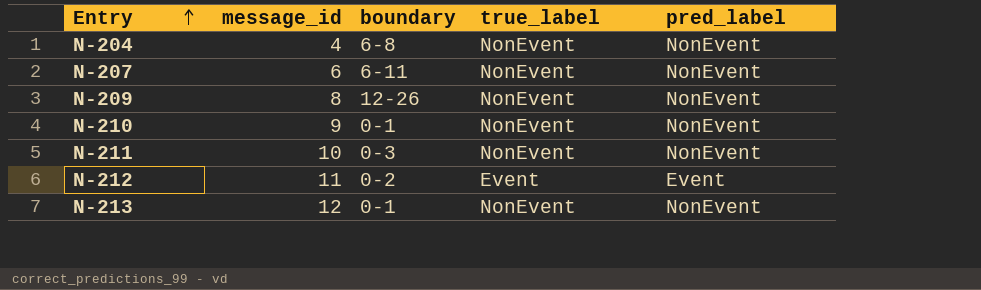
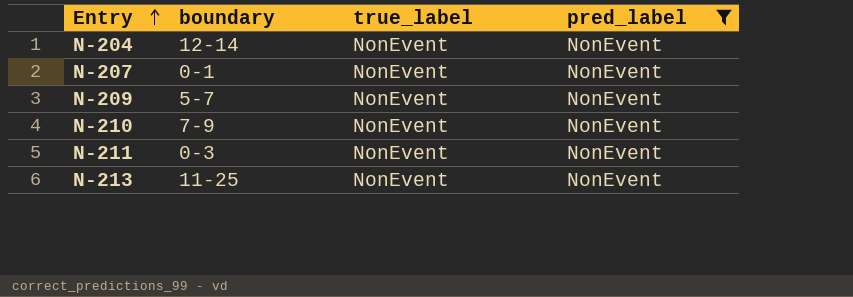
filter: none -> pred_label = NonEvent
column message_id | position: 2 -> none
N-204 | boundary: 6-8 -> 12-14
N-207 | boundary: 6-11 -> 0-1
N-209 | boundary: 12-26 -> 5-7
N-210 | boundary: 0-1 -> 7-9
N-213 | boundary: 0-1 -> 11-25

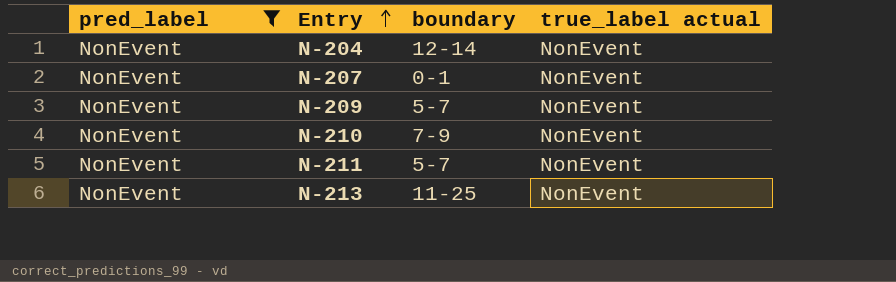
column pred_label | position: 4 -> 1
column name: true_label -> true_label actual
N-211 | boundary: 0-3 -> 5-7

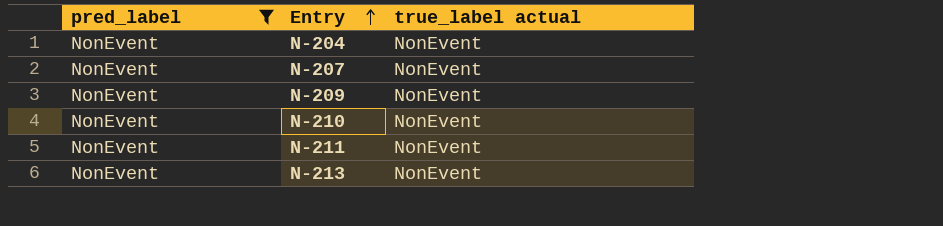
column boundary | position: 3 -> none

